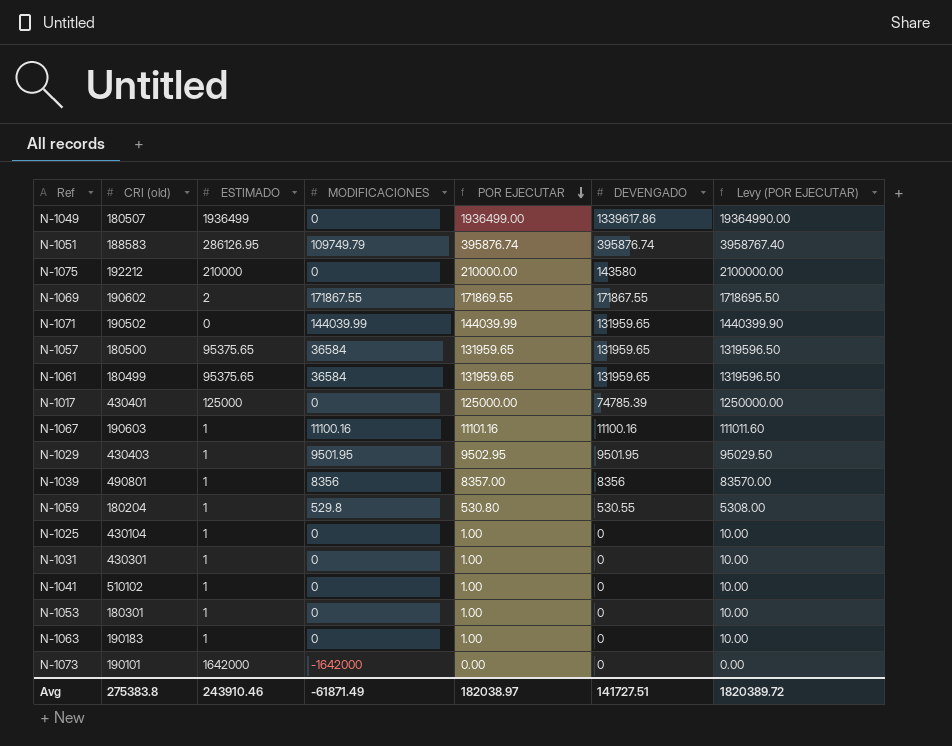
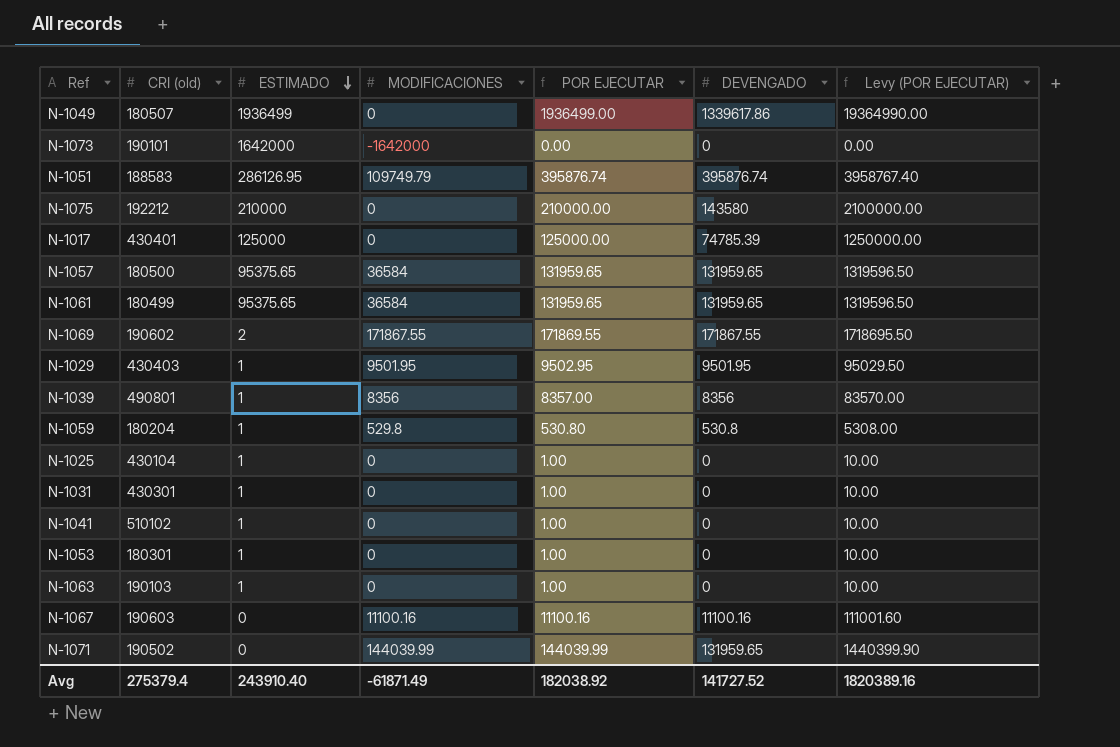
row order: POR EJECUTAR descending -> ESTIMADO descending
N-1059 | DEVENGADO: 530.55 -> 530.8
N-1063 | CRI (old): 190183 -> 190103
N-1067 | ESTIMADO: 1 -> 0
N-1067 | POR EJECUTAR: 11101.16 -> 11100.16
N-1067 | Levy (POR EJECUTAR): 111011.60 -> 111001.60
Avg | CRI (old): 275383.8 -> 275379.4
Avg | ESTIMADO: 243910.46 -> 243910.40
Avg | POR EJECUTAR: 182038.97 -> 182038.92
Avg | DEVENGADO: 141727.51 -> 141727.52
Avg | Levy (POR EJECUTAR): 1820389.72 -> 1820389.16

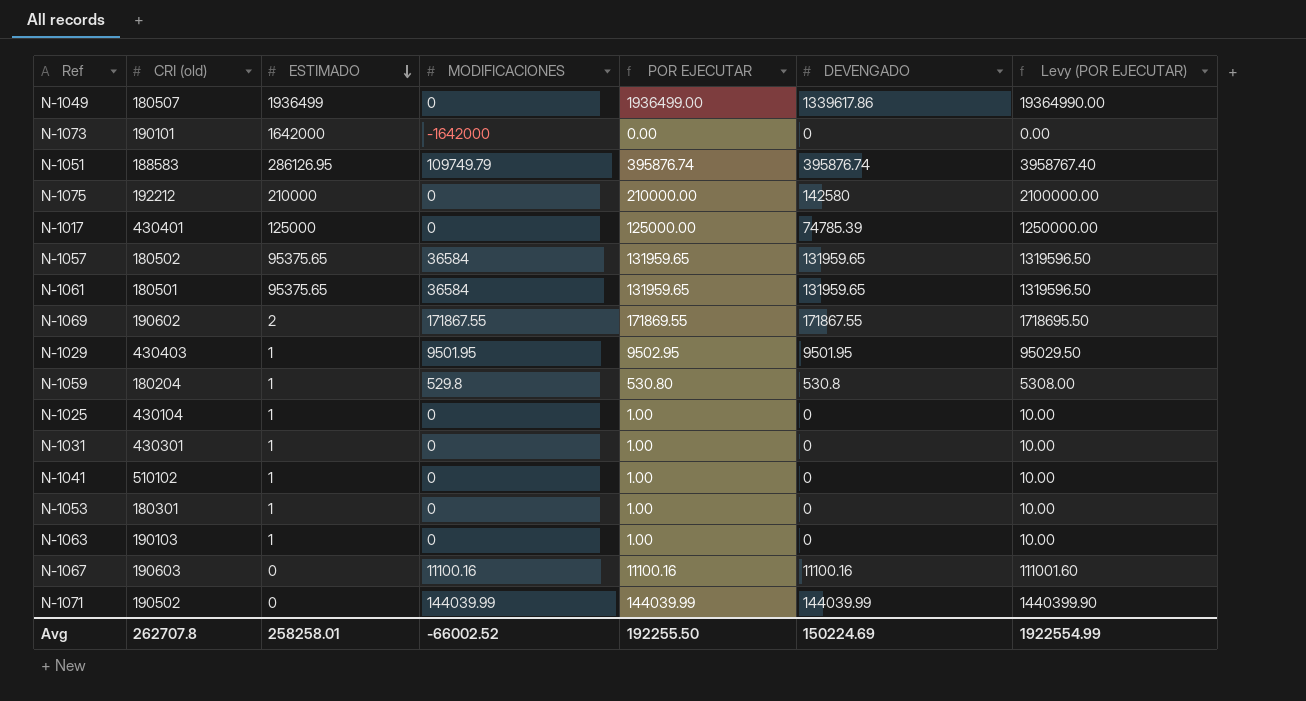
row N-1039: 490801 | 1 | 8356 | 8357.00 | 8356 | 83570.00 -> none
N-1075 | DEVENGADO: 143580 -> 142580
N-1057 | CRI (old): 180500 -> 180502
N-1061 | CRI (old): 180499 -> 180501
N-1071 | DEVENGADO: 131959.65 -> 144039.99
Avg | CRI (old): 275379.4 -> 262707.8
Avg | ESTIMADO: 243910.40 -> 258258.01
Avg | MODIFICACIONES: -61871.49 -> -66002.52
Avg | POR EJECUTAR: 182038.92 -> 192255.50
Avg | DEVENGADO: 141727.52 -> 150224.69
Avg | Levy (POR EJECUTAR): 1820389.16 -> 1922554.99

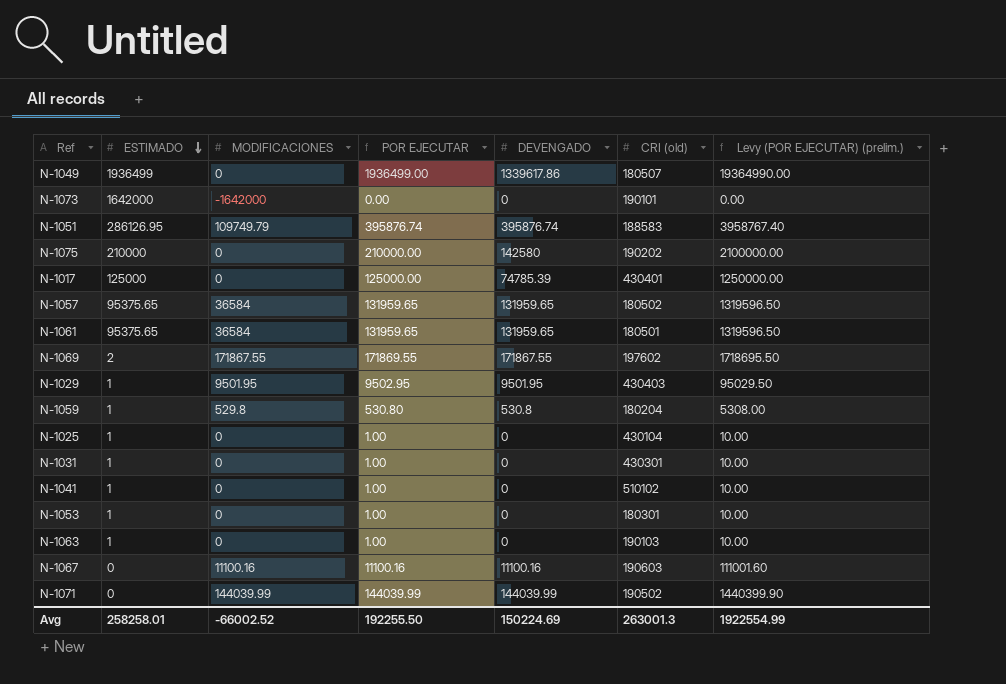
column CRI (old) | position: 2 -> 6
column name: Levy (POR EJECUTAR) -> Levy (POR EJECUTAR) (prelim.)
N-1075 | CRI (old): 192212 -> 190202
N-1069 | CRI (old): 190602 -> 197602
Avg | CRI (old): 262707.8 -> 263001.3

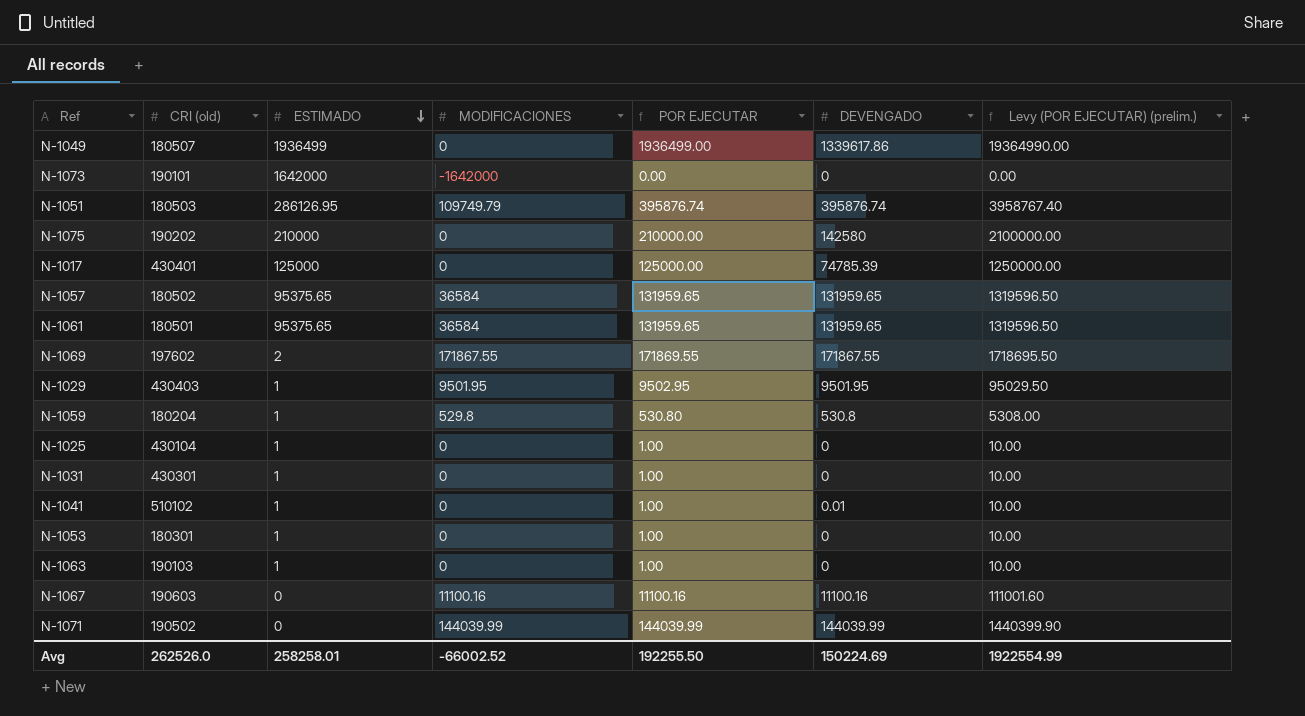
column CRI (old) | position: 6 -> 2
N-1051 | CRI (old): 188583 -> 180503
N-1041 | DEVENGADO: 0 -> 0.01
Avg | CRI (old): 263001.3 -> 262526.0

